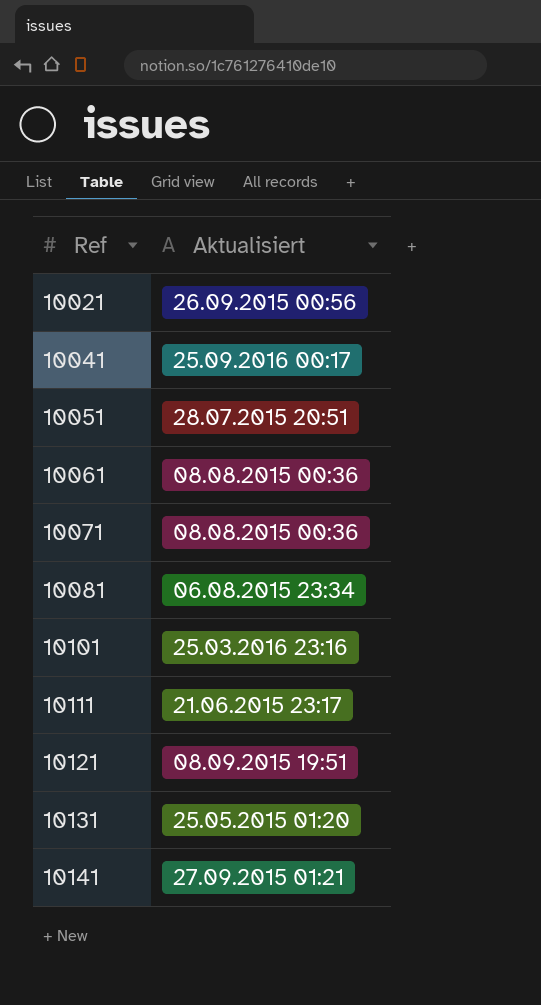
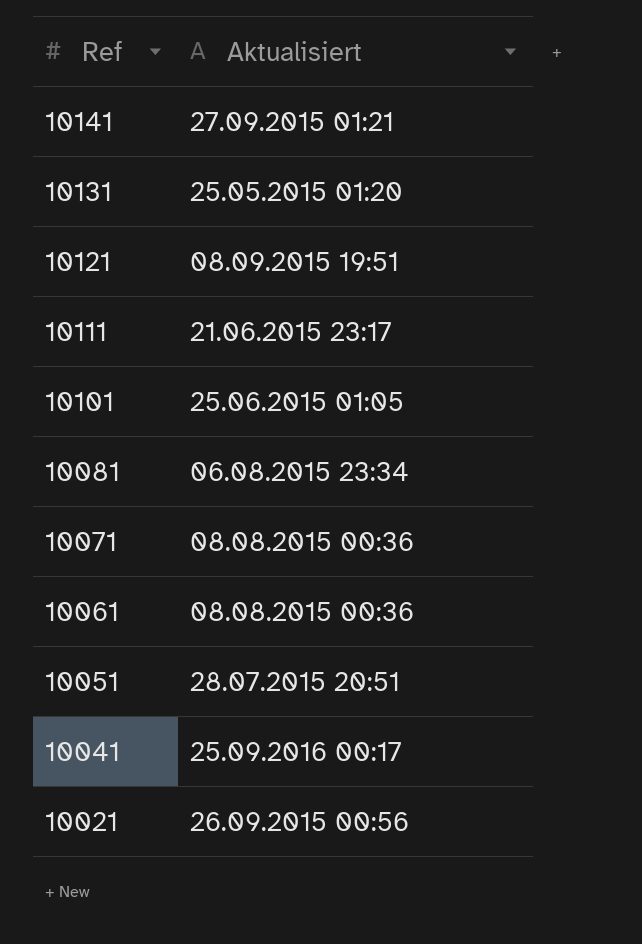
row order: Ref ascending -> Ref descending
10101 | Aktualisiert: 25.03.2016 23:16 -> 25.06.2015 01:05

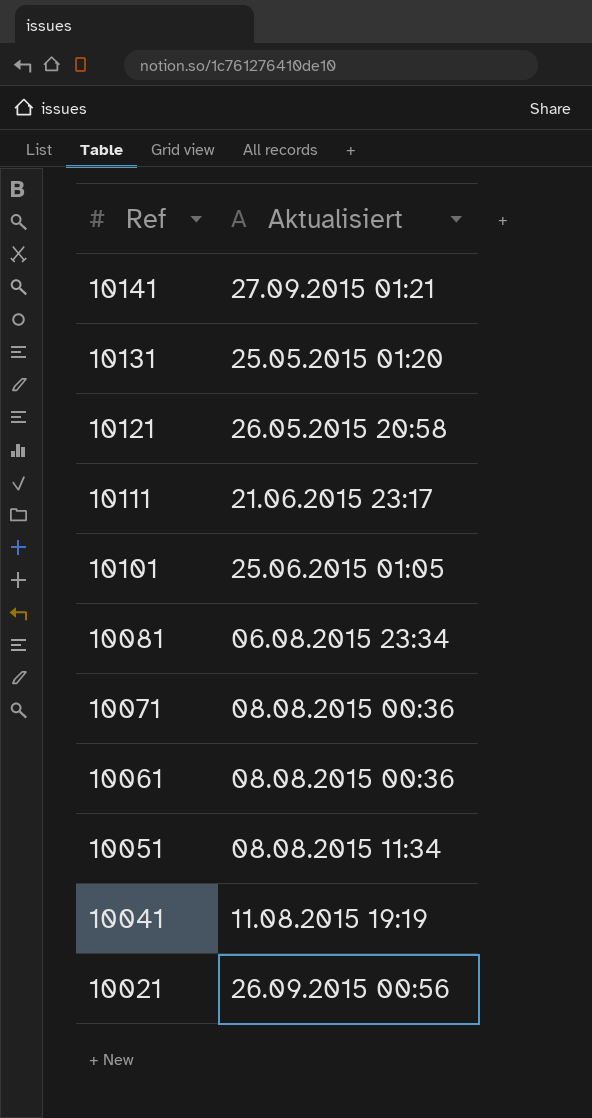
10121 | Aktualisiert: 08.09.2015 19:51 -> 26.05.2015 20:58
10051 | Aktualisiert: 28.07.2015 20:51 -> 08.08.2015 11:34
10041 | Aktualisiert: 25.09.2016 00:17 -> 11.08.2015 19:19

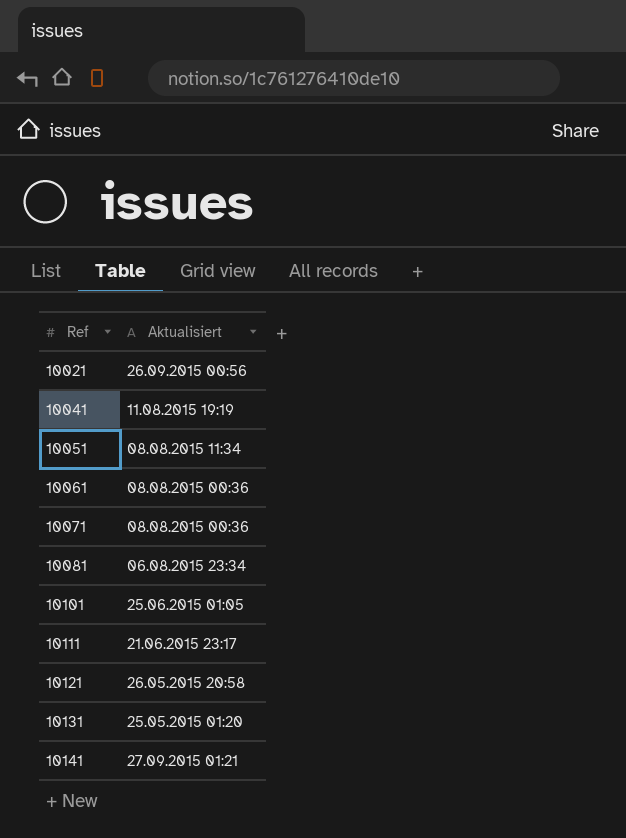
row order: Ref descending -> Ref ascending

